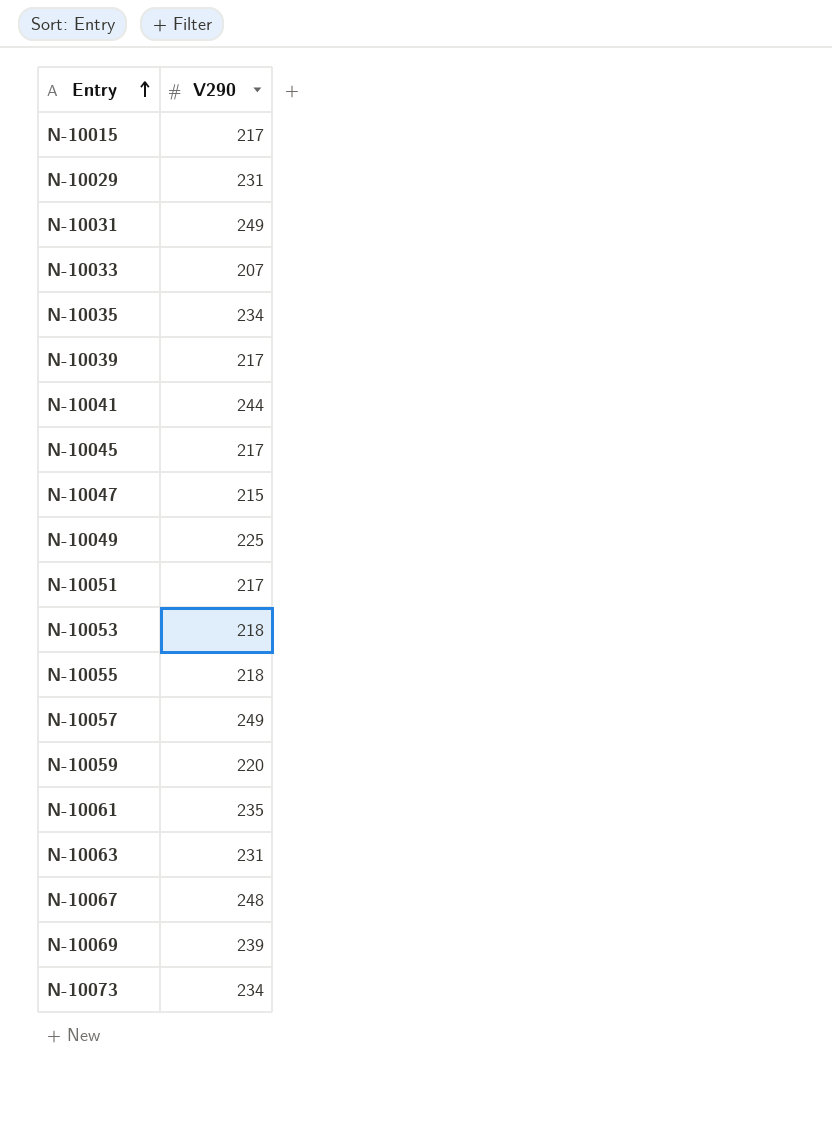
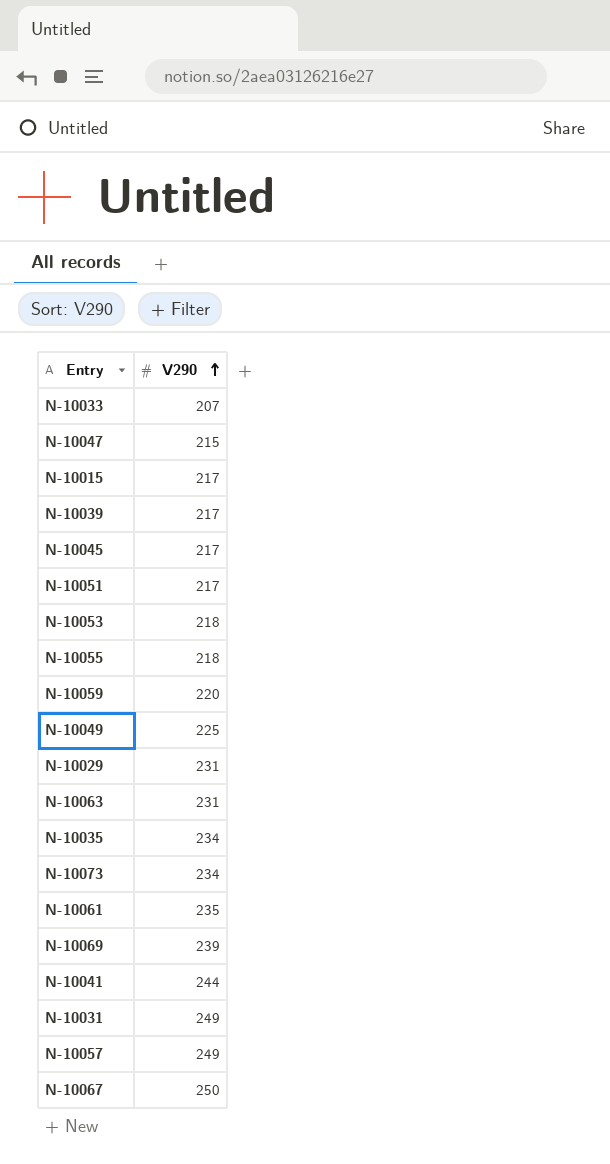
row order: Entry ascending -> V290 ascending
N-10067 | V290: 248 -> 250

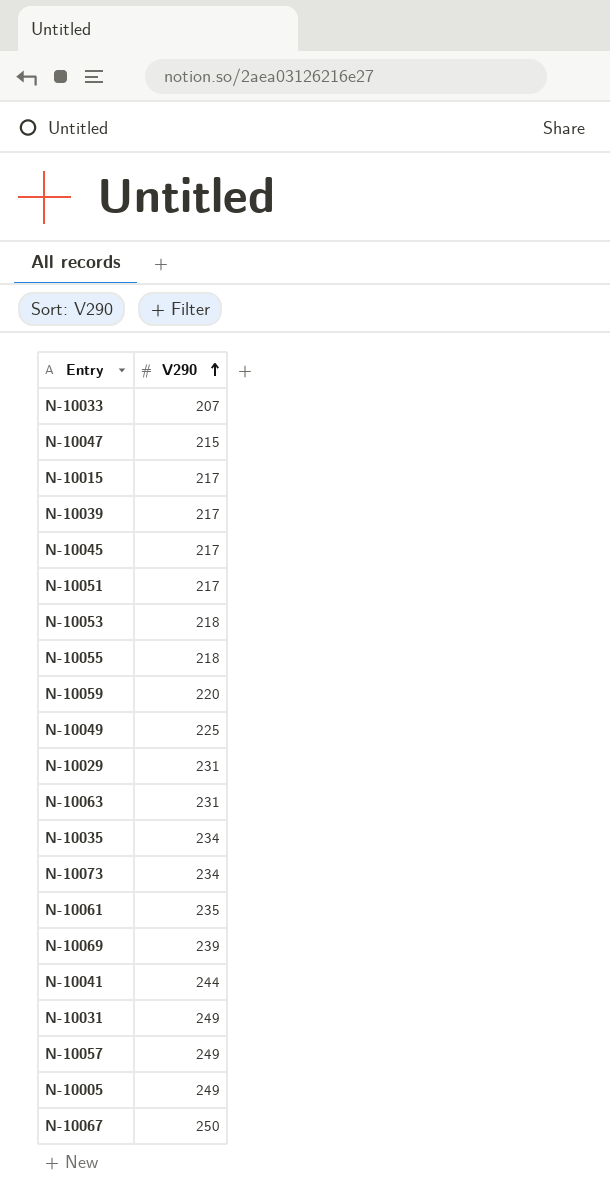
row N-10005: none -> 249

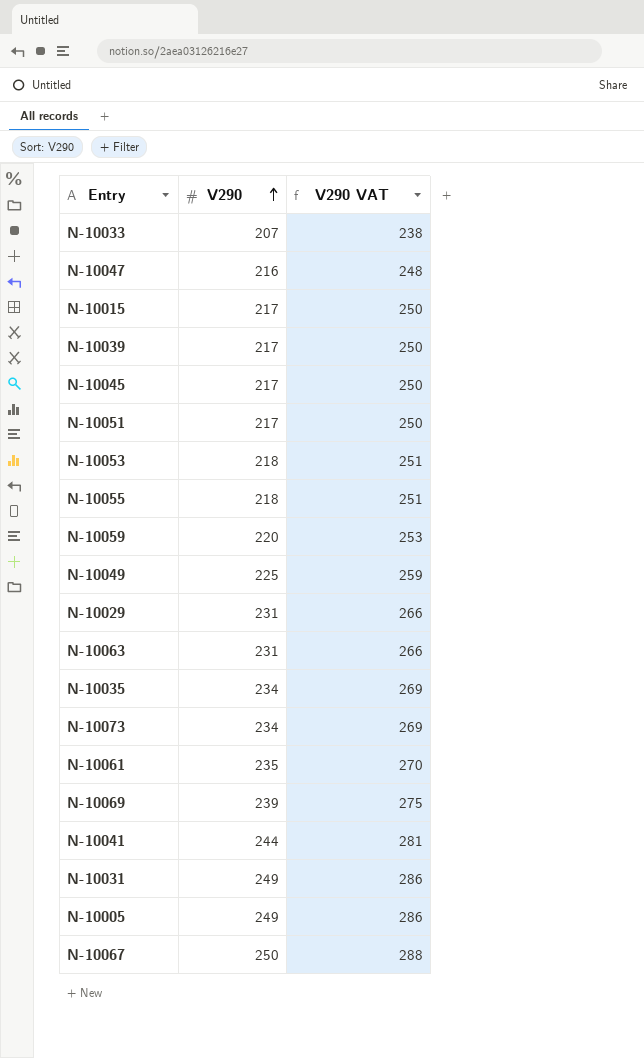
column V290 VAT | formula: none -> [V290] * 1.15
row N-10057: 249 -> none
N-10047 | V290: 215 -> 216

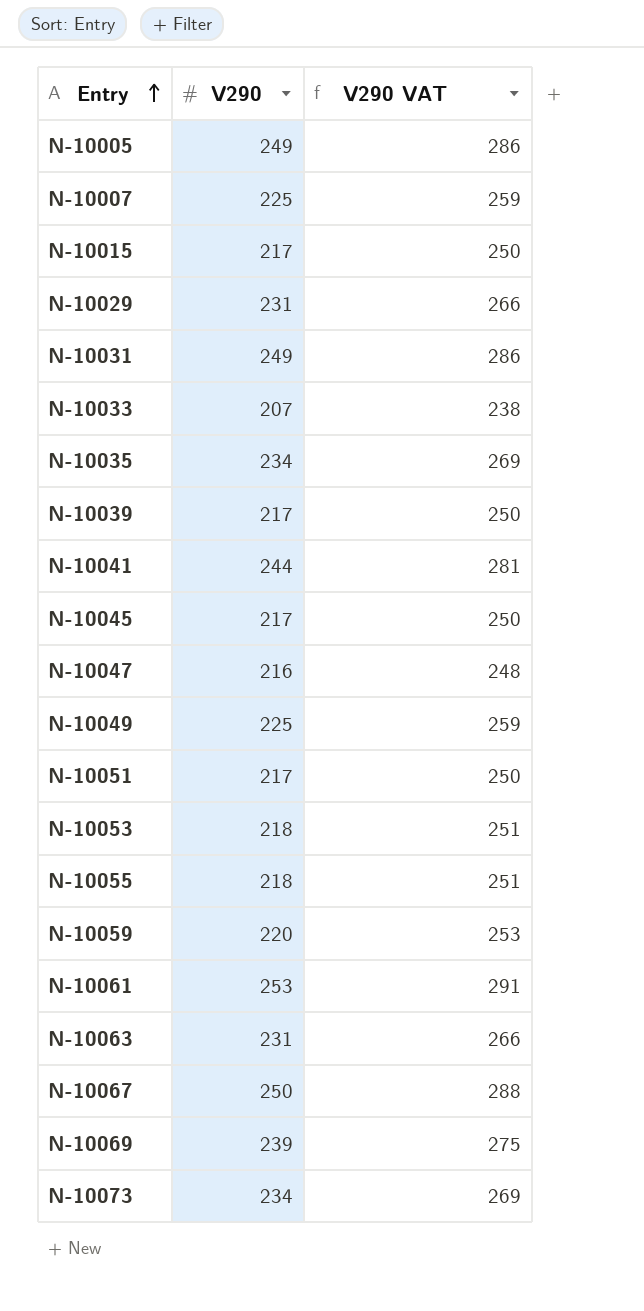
row order: V290 ascending -> Entry ascending
row N-10007: none -> 225 | 259
N-10061 | V290: 235 -> 253
N-10061 | V290 VAT: 270 -> 291

